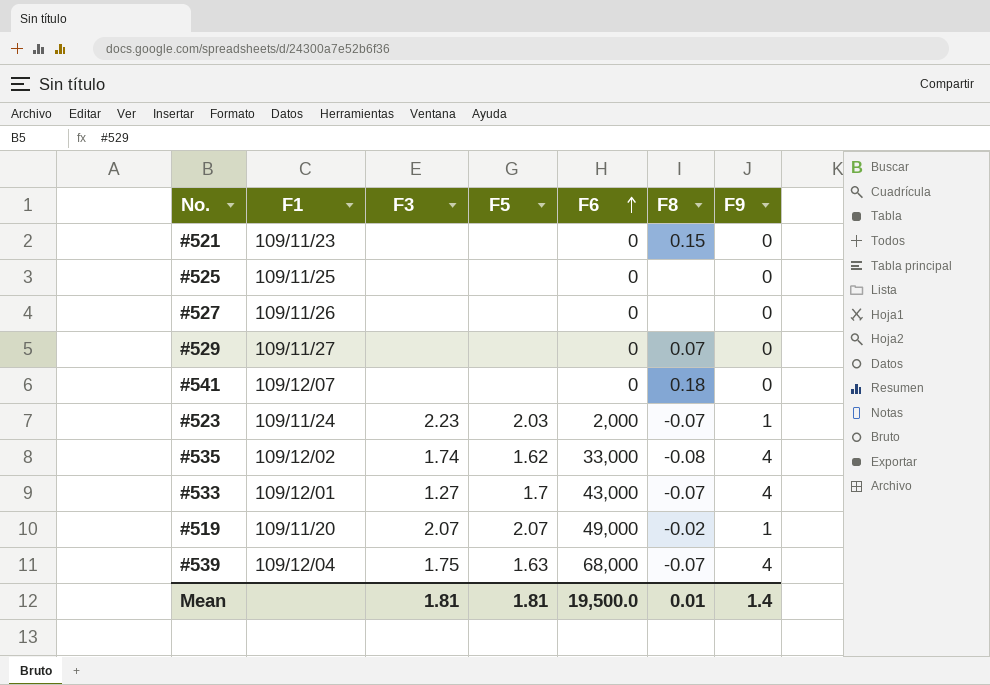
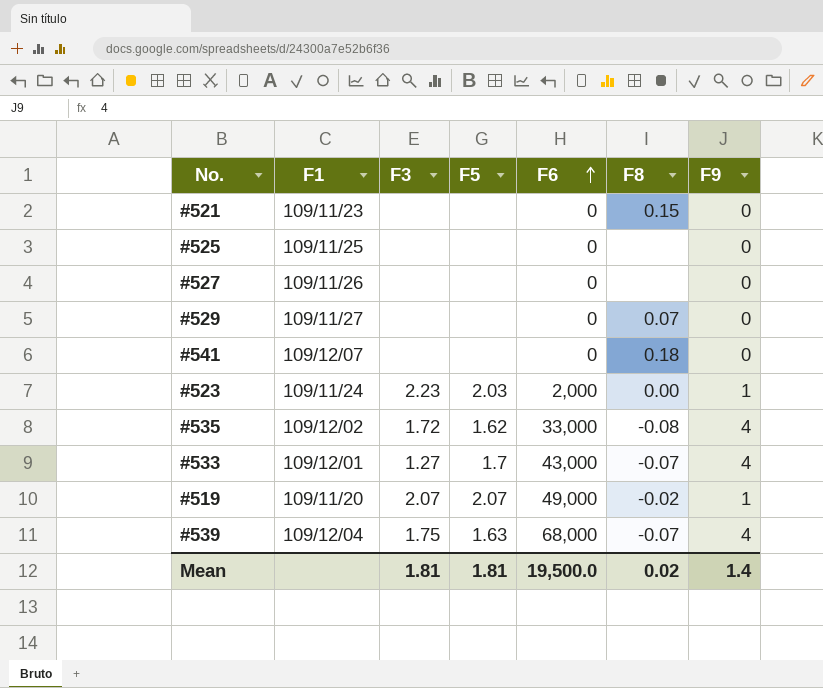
#523 | F8: -0.07 -> 0.00
#535 | F3: 1.74 -> 1.72
Mean | F8: 0.01 -> 0.02

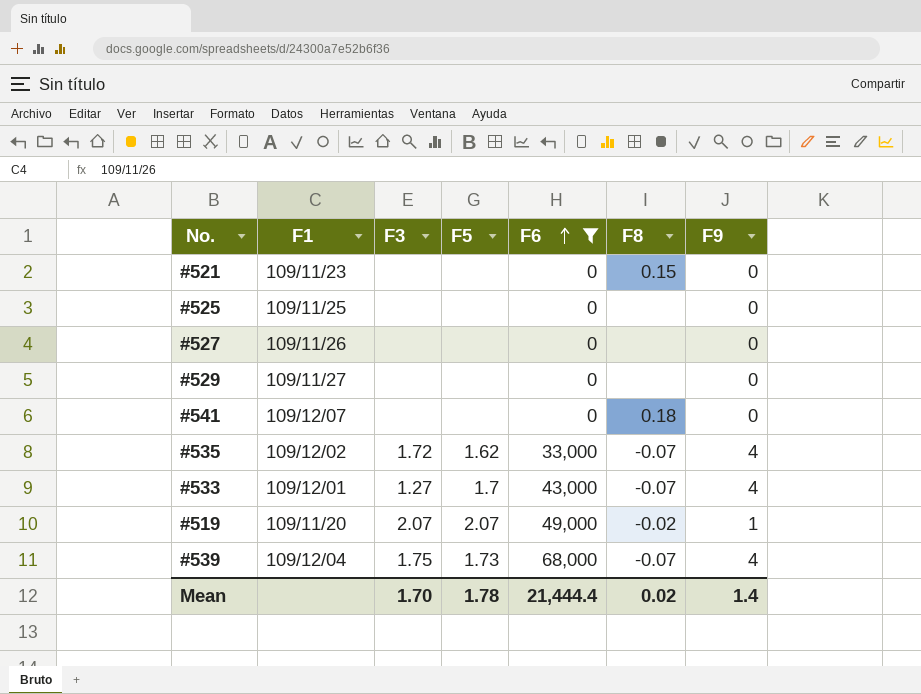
filter: none -> F6 != 2,000
#529 | F8: 0.07 -> none
#535 | F8: -0.08 -> -0.07
#539 | F5: 1.63 -> 1.73
Mean | F3: 1.81 -> 1.70
Mean | F5: 1.81 -> 1.78
Mean | F6: 19,500.0 -> 21,444.4

